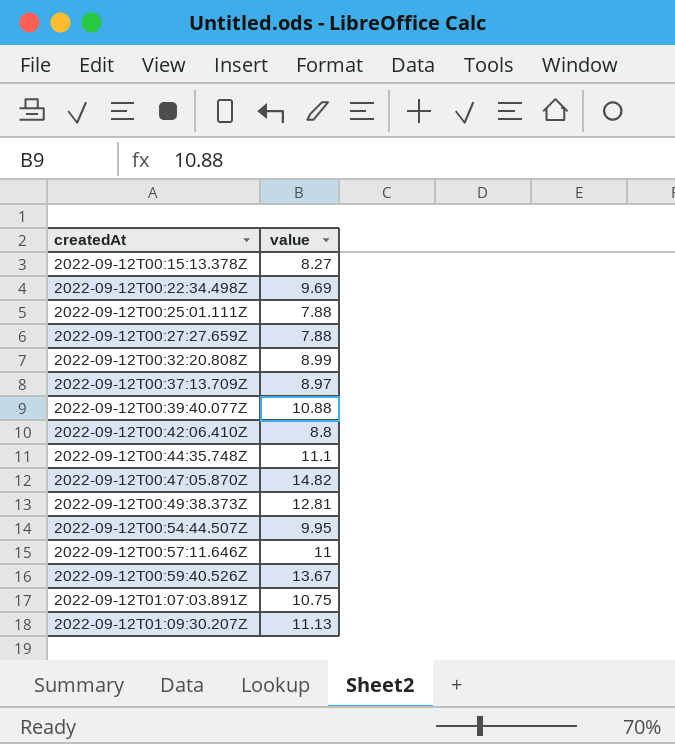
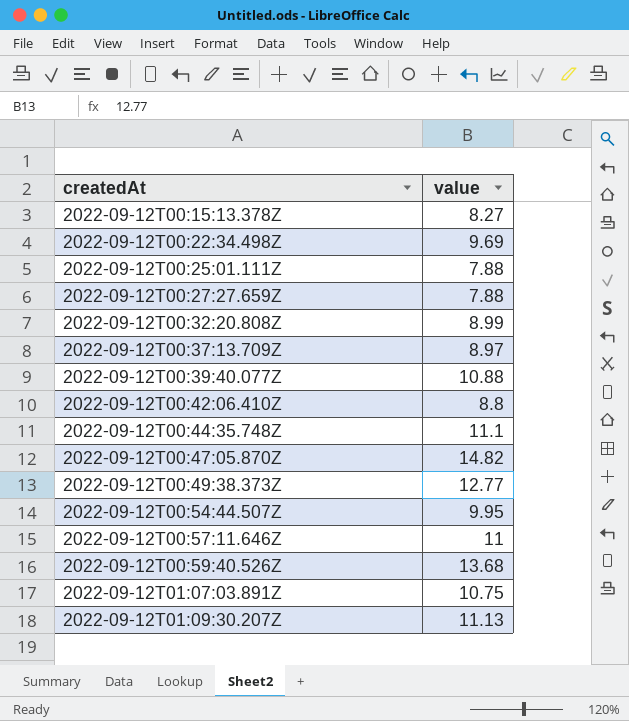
2022-09-12T00:49:38.373Z | value: 12.81 -> 12.77
2022-09-12T00:59:40.526Z | value: 13.67 -> 13.68

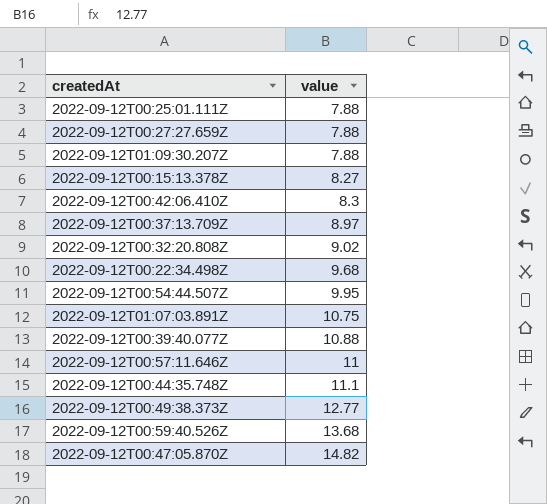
row order: createdAt ascending -> value ascending
2022-09-12T01:09:30.207Z | value: 11.13 -> 7.88
2022-09-12T00:42:06.410Z | value: 8.8 -> 8.3
2022-09-12T00:32:20.808Z | value: 8.99 -> 9.02
2022-09-12T00:22:34.498Z | value: 9.69 -> 9.68

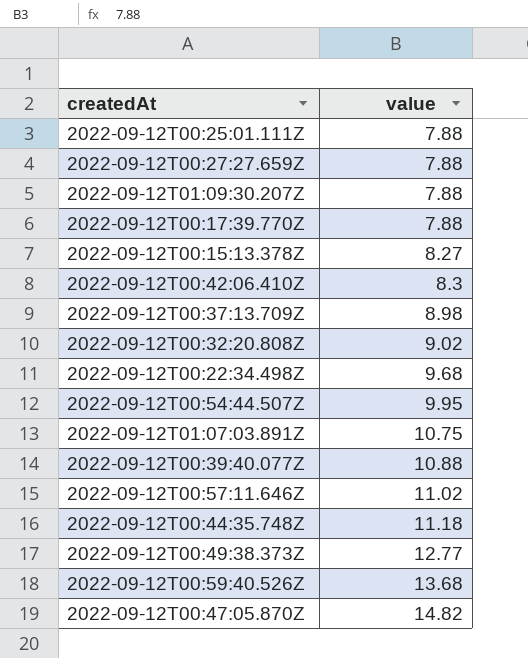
row 2022-09-12T00:17:39.770Z: none -> 7.88
2022-09-12T00:37:13.709Z | value: 8.97 -> 8.98
2022-09-12T00:57:11.646Z | value: 11 -> 11.02
2022-09-12T00:44:35.748Z | value: 11.1 -> 11.18

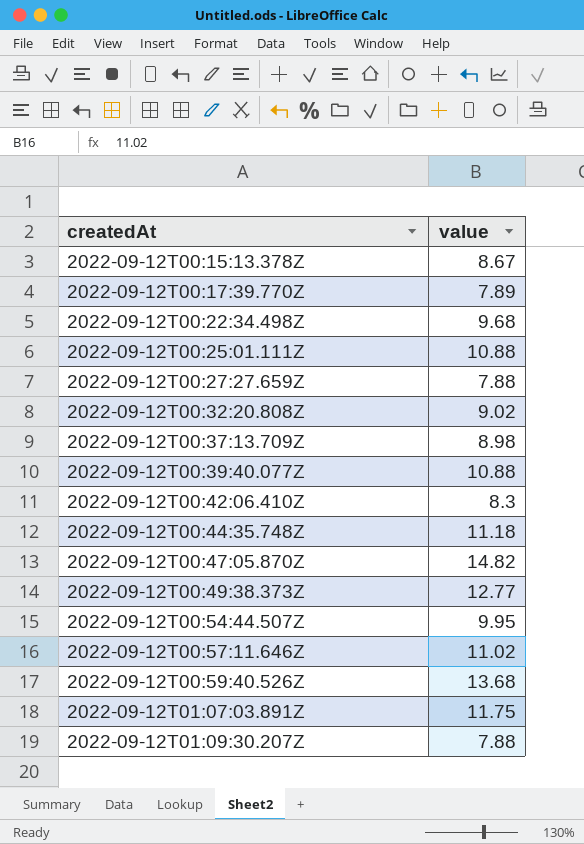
row order: value ascending -> createdAt ascending
2022-09-12T00:15:13.378Z | value: 8.27 -> 8.67
2022-09-12T00:17:39.770Z | value: 7.88 -> 7.89
2022-09-12T00:25:01.111Z | value: 7.88 -> 10.88
2022-09-12T01:07:03.891Z | value: 10.75 -> 11.75

